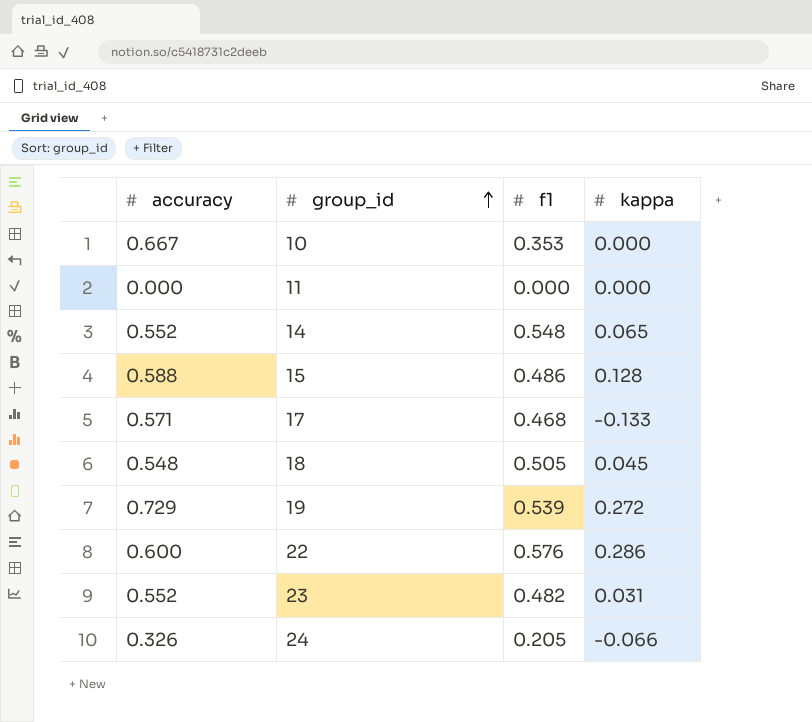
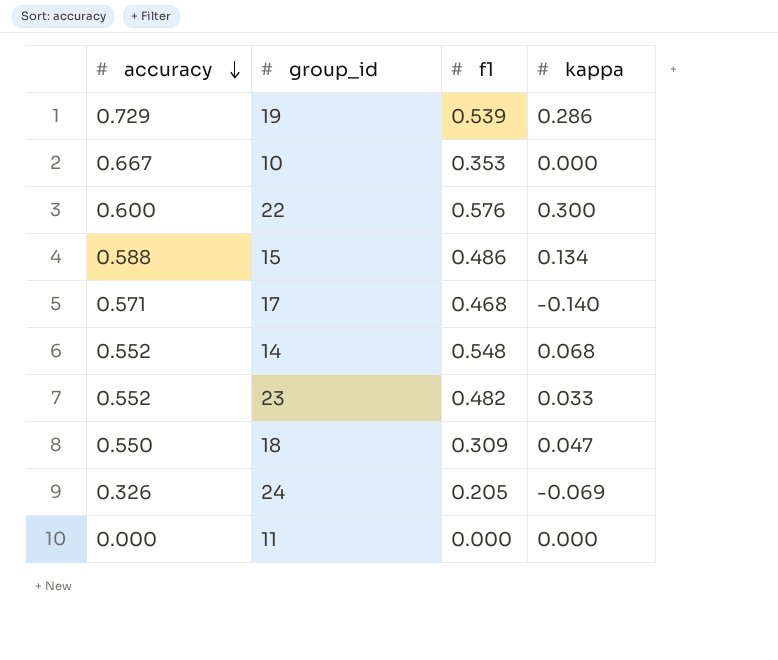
row order: group_id ascending -> accuracy descending
19 | kappa: 0.272 -> 0.286
22 | kappa: 0.286 -> 0.300
15 | kappa: 0.128 -> 0.134
17 | kappa: -0.133 -> -0.140
14 | kappa: 0.065 -> 0.068
23 | kappa: 0.031 -> 0.033
18 | accuracy: 0.548 -> 0.550
18 | f1: 0.505 -> 0.309
18 | kappa: 0.045 -> 0.047
24 | kappa: -0.066 -> -0.069

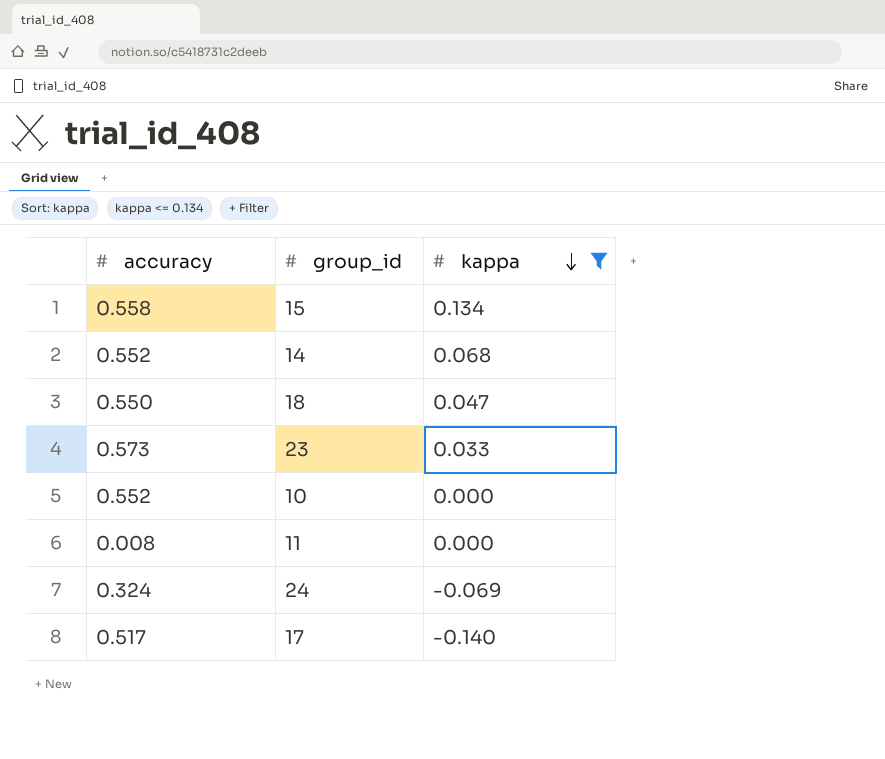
filter: none -> kappa <= 0.134
row order: accuracy descending -> kappa descending
column f1 | position: 3 -> none
15 | accuracy: 0.588 -> 0.558
23 | accuracy: 0.552 -> 0.573
10 | accuracy: 0.667 -> 0.552
11 | accuracy: 0.000 -> 0.008
24 | accuracy: 0.326 -> 0.324
17 | accuracy: 0.571 -> 0.517

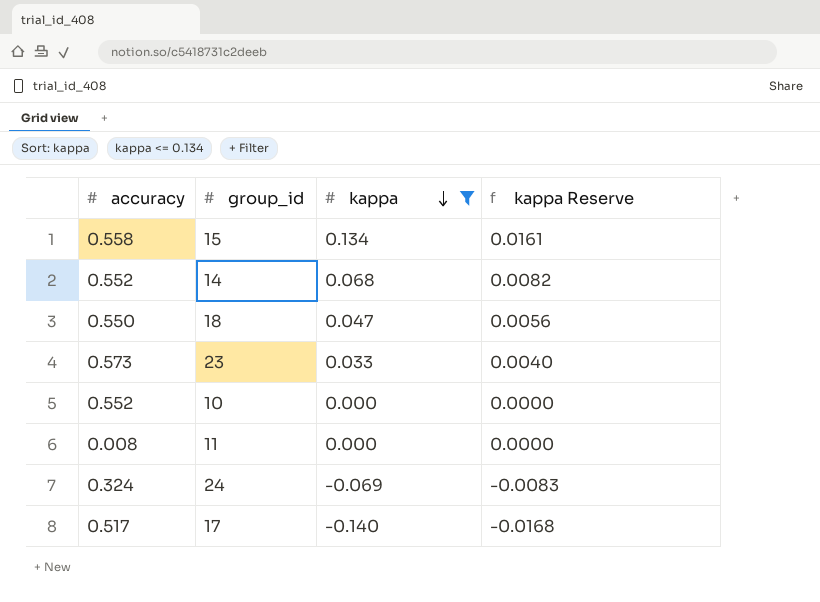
column kappa Reserve | formula: none -> [kappa] * 0.12

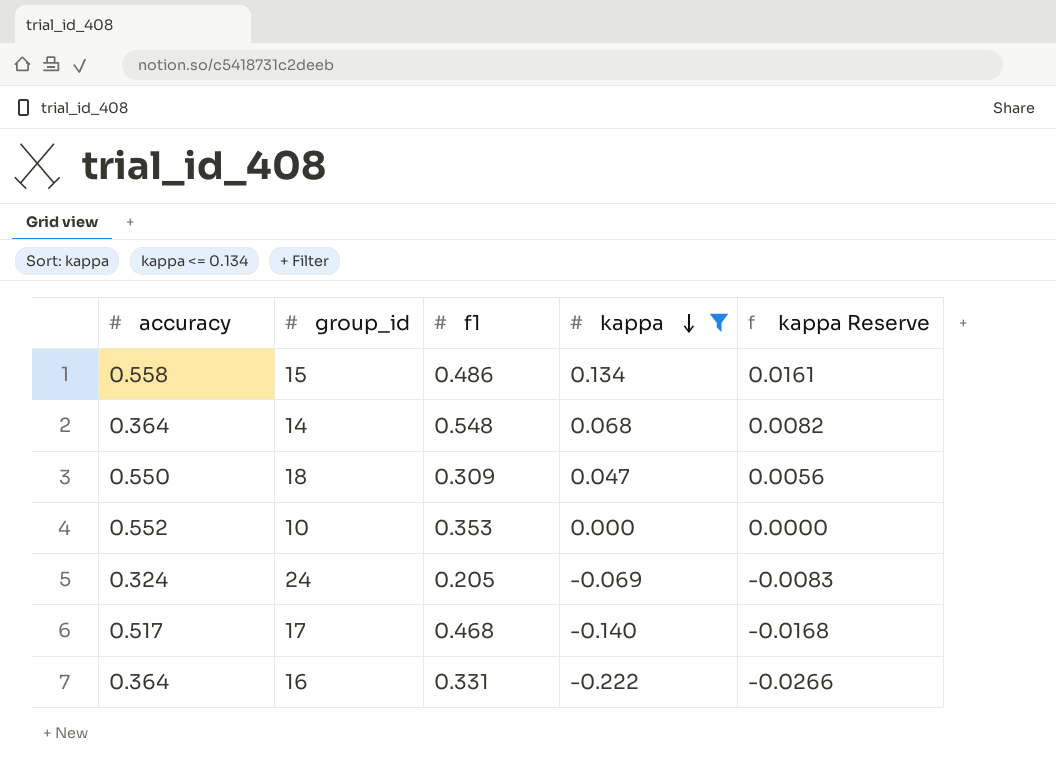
column f1 | position: none -> 3
row 23: 0.573 | 0.033 | 0.0040 -> none
row 11: 0.008 | 0.000 | 0.0000 -> none
14 | accuracy: 0.552 -> 0.364
row 16: none -> 0.364 | 0.331 | -0.222 | -0.0266

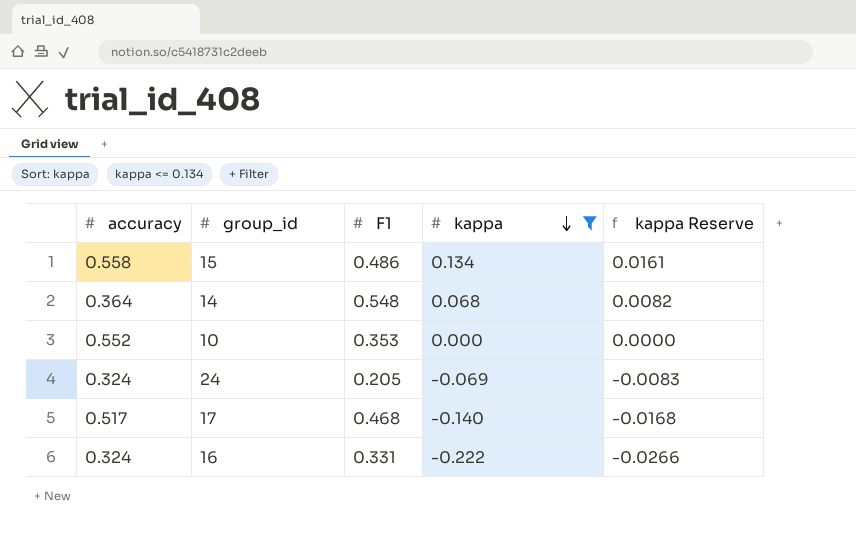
column name: f1 -> F1
row 18: 0.550 | 0.309 | 0.047 | 0.0056 -> none
16 | accuracy: 0.364 -> 0.324

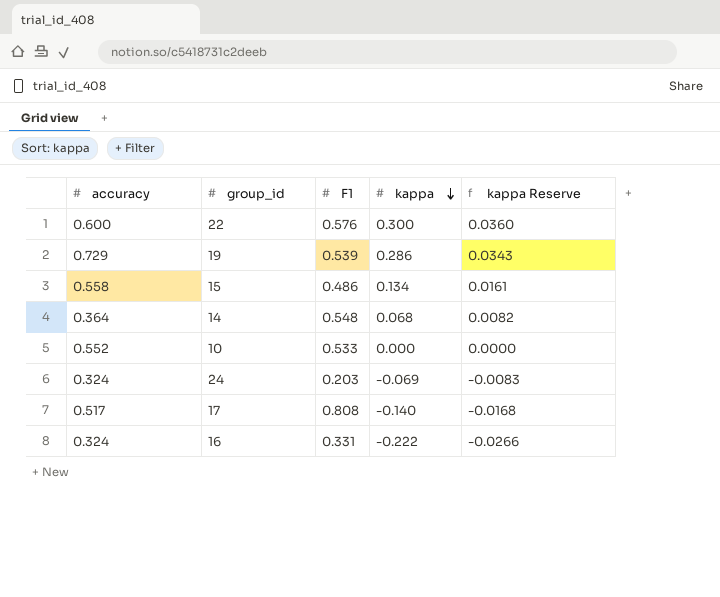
filter: kappa <= 0.134 -> none
10 | F1: 0.353 -> 0.533
24 | F1: 0.205 -> 0.203
17 | F1: 0.468 -> 0.808

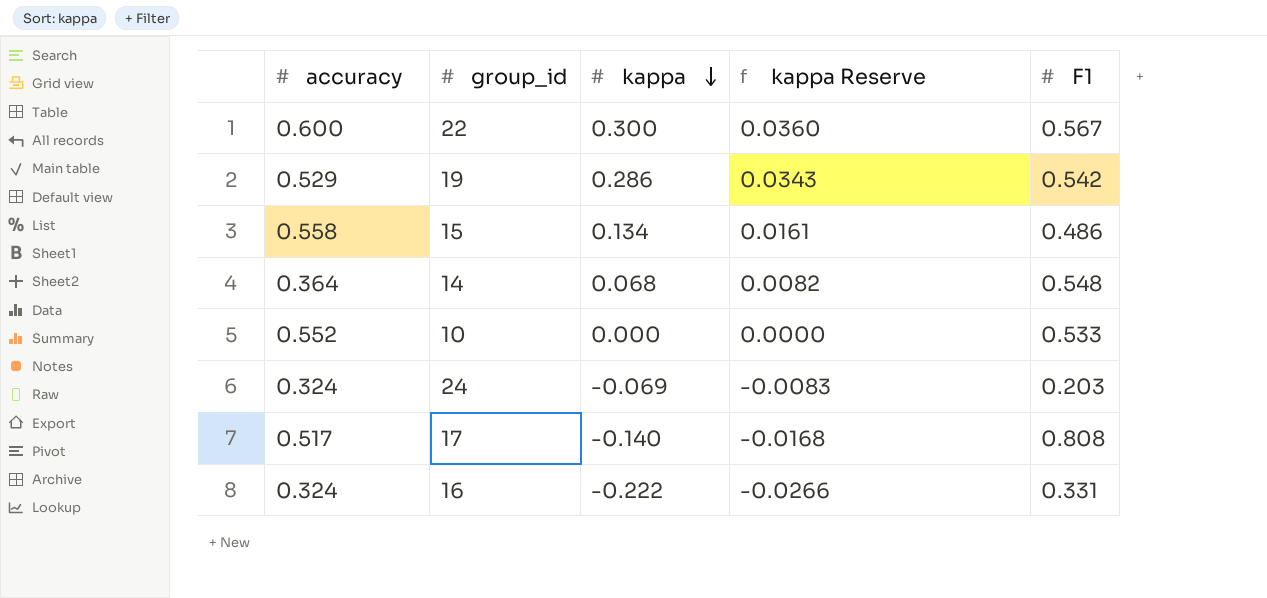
column F1 | position: 3 -> 5
22 | F1: 0.576 -> 0.567
19 | accuracy: 0.729 -> 0.529
19 | F1: 0.539 -> 0.542

